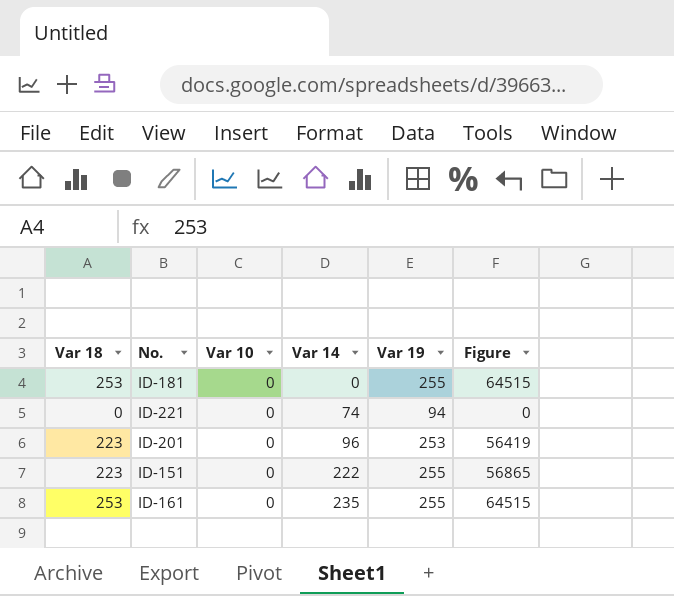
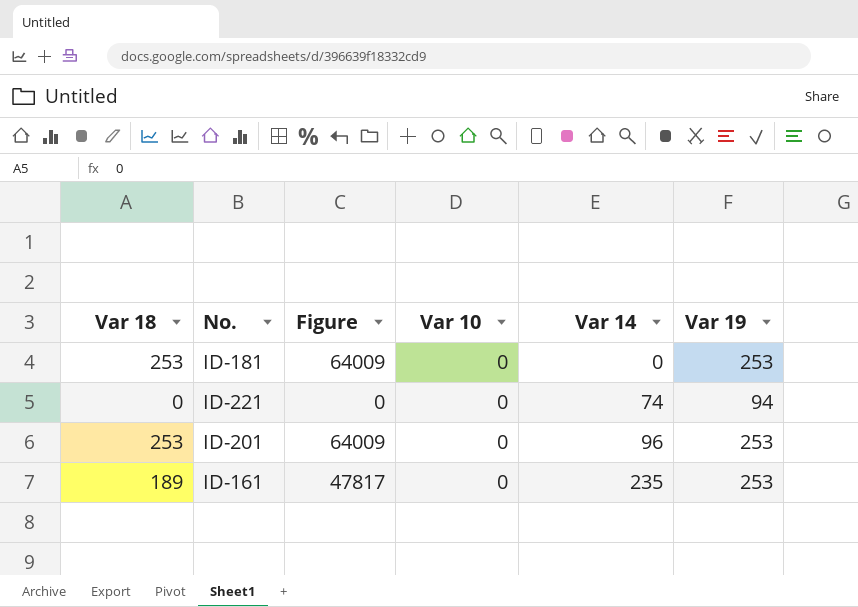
column Figure | position: 6 -> 3
row ID-151: 223 | 0 | 222 | 255 | 56865 -> none
ID-181 | Figure: 64515 -> 64009
ID-181 | Var 19: 255 -> 253
ID-201 | Var 18: 223 -> 253
ID-201 | Figure: 56419 -> 64009
ID-161 | Var 18: 253 -> 189
ID-161 | Figure: 64515 -> 47817
ID-161 | Var 19: 255 -> 253

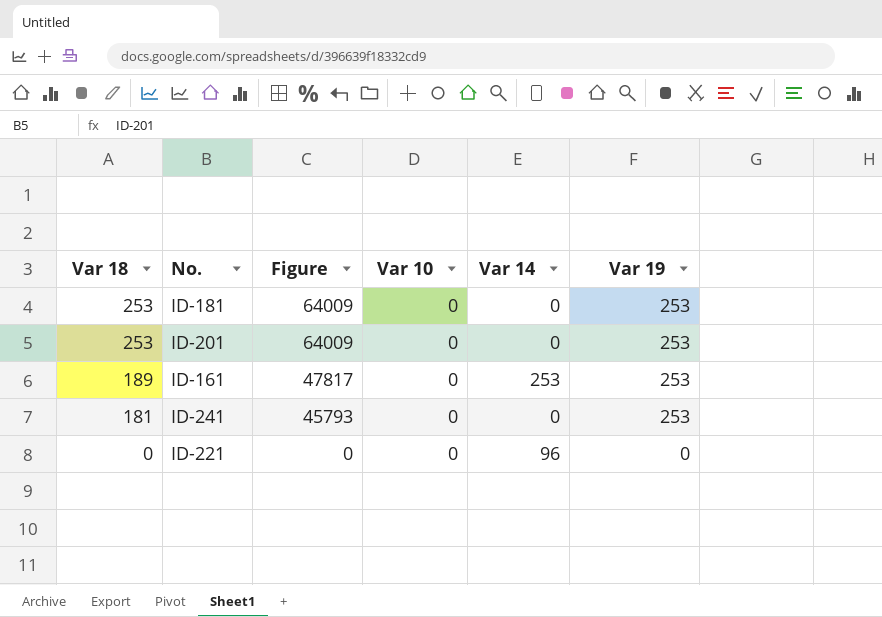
row order: Var 14 ascending -> Var 18 descending
ID-201 | Var 14: 96 -> 0
ID-161 | Var 14: 235 -> 253
row ID-241: none -> 181 | 45793 | 0 | 0 | 253
ID-221 | Var 14: 74 -> 96
ID-221 | Var 19: 94 -> 0

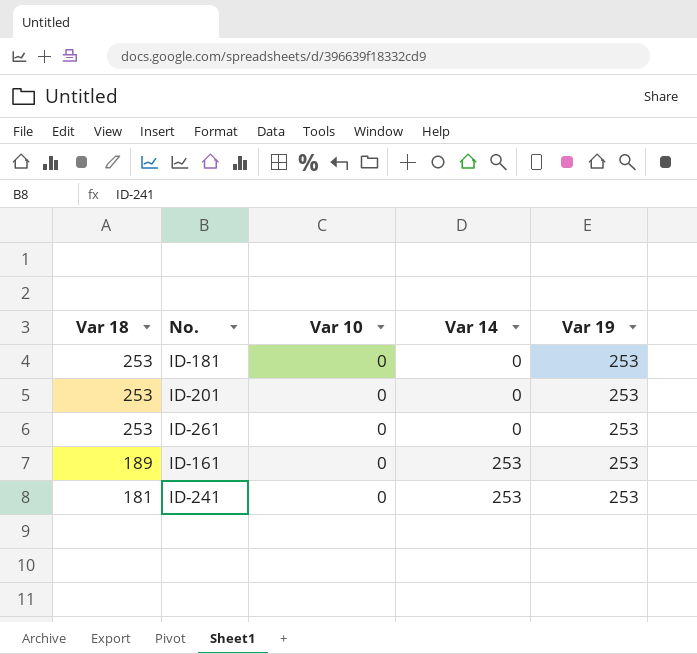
column Figure | formula: [Var 18] * [Var 19] -> none
row ID-221: 0 | 0 | 0 | 96 | 0 -> none
row ID-261: none -> 253 | 0 | 0 | 253
ID-241 | Var 14: 0 -> 253

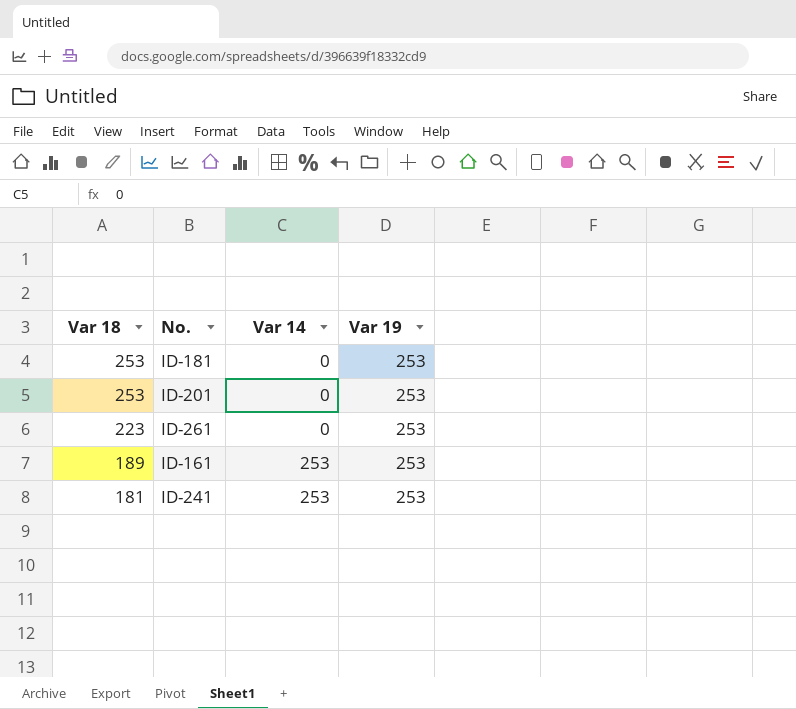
column Var 10 | position: 3 -> none
ID-261 | Var 18: 253 -> 223

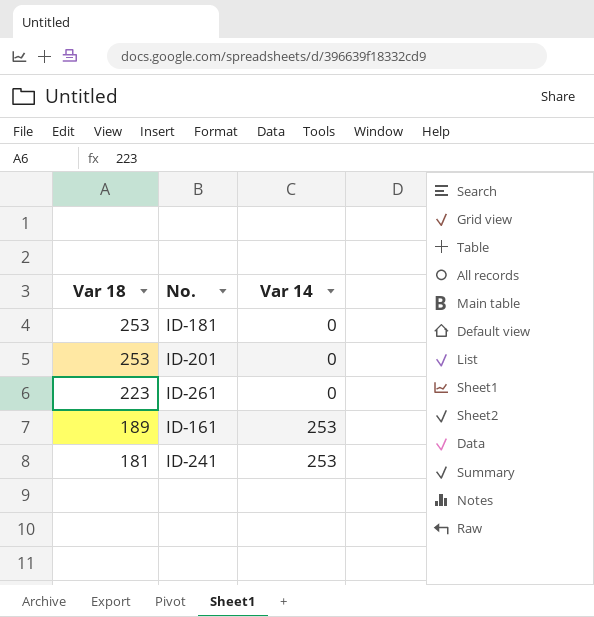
column Var 19 | position: 4 -> none

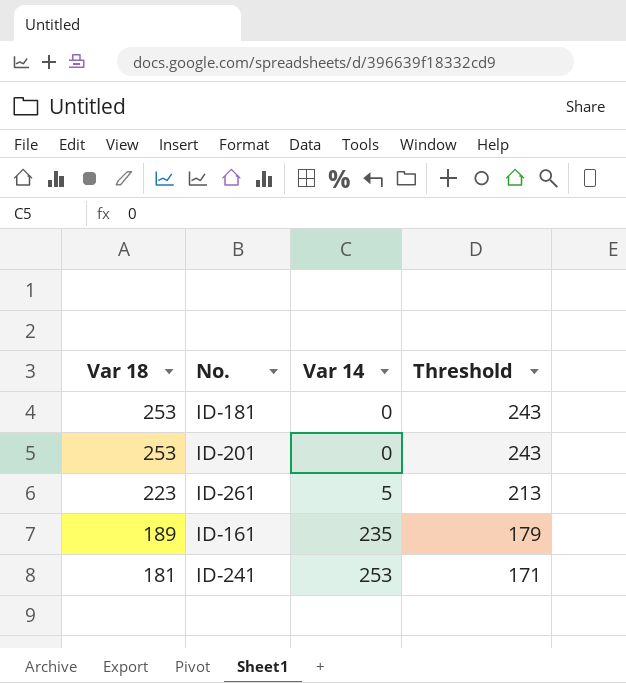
column Threshold | formula: none -> [Var 18] - 10
ID-261 | Var 14: 0 -> 5
ID-161 | Var 14: 253 -> 235

